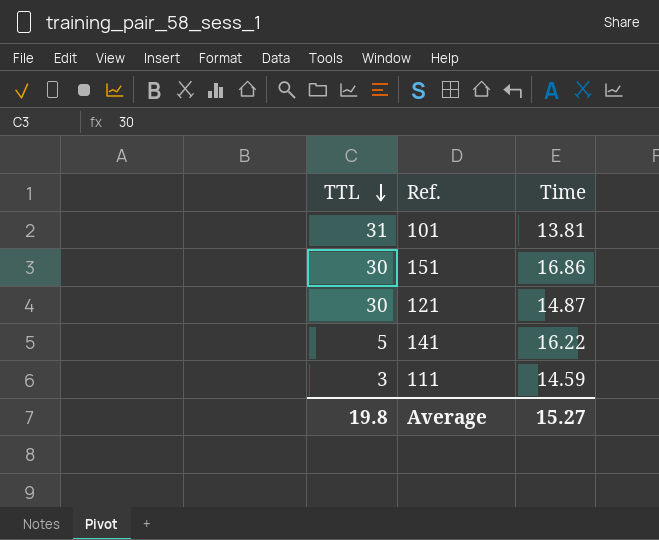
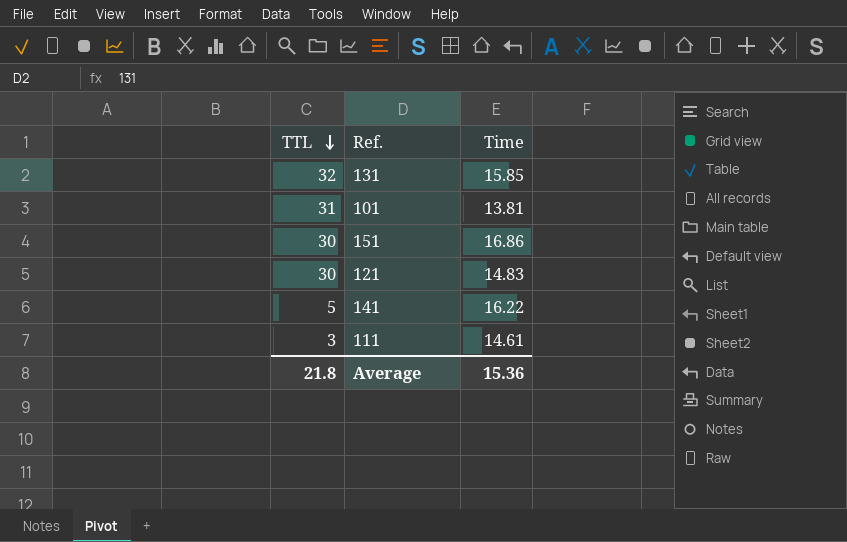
row 131: none -> 32 | 15.85
121 | Time: 14.87 -> 14.83
111 | Time: 14.59 -> 14.61
Average | TTL: 19.8 -> 21.8
Average | Time: 15.27 -> 15.36

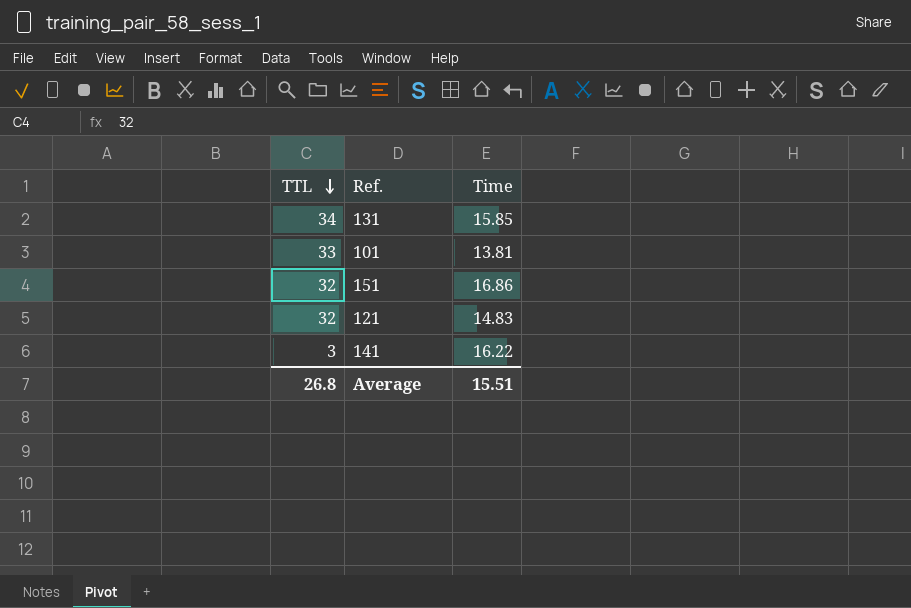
row 111: 3 | 14.61 -> none
131 | TTL: 32 -> 34
101 | TTL: 31 -> 33
151 | TTL: 30 -> 32
121 | TTL: 30 -> 32
141 | TTL: 5 -> 3
Average | TTL: 21.8 -> 26.8
Average | Time: 15.36 -> 15.51

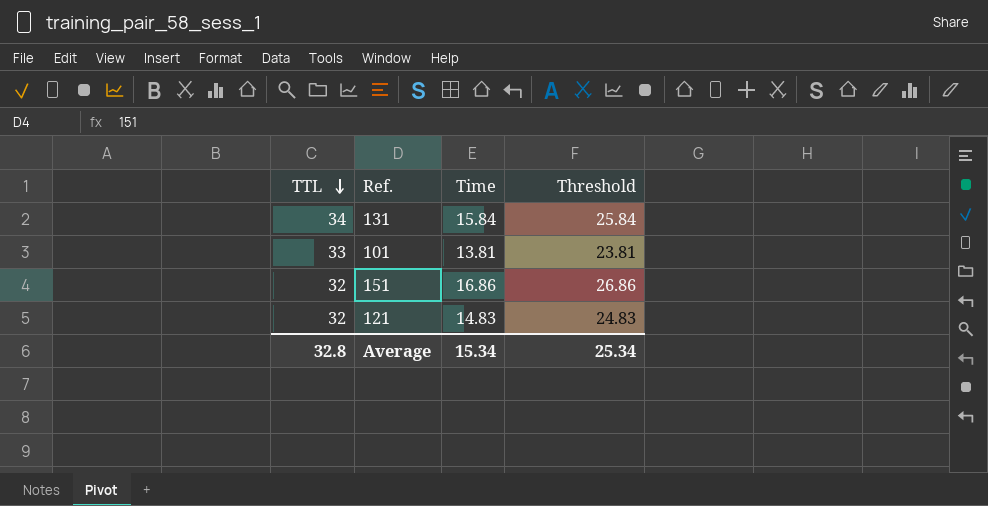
column Threshold | formula: none -> [Time] + 10
row 141: 3 | 16.22 -> none
131 | Time: 15.85 -> 15.84
Average | TTL: 26.8 -> 32.8
Average | Time: 15.51 -> 15.34

